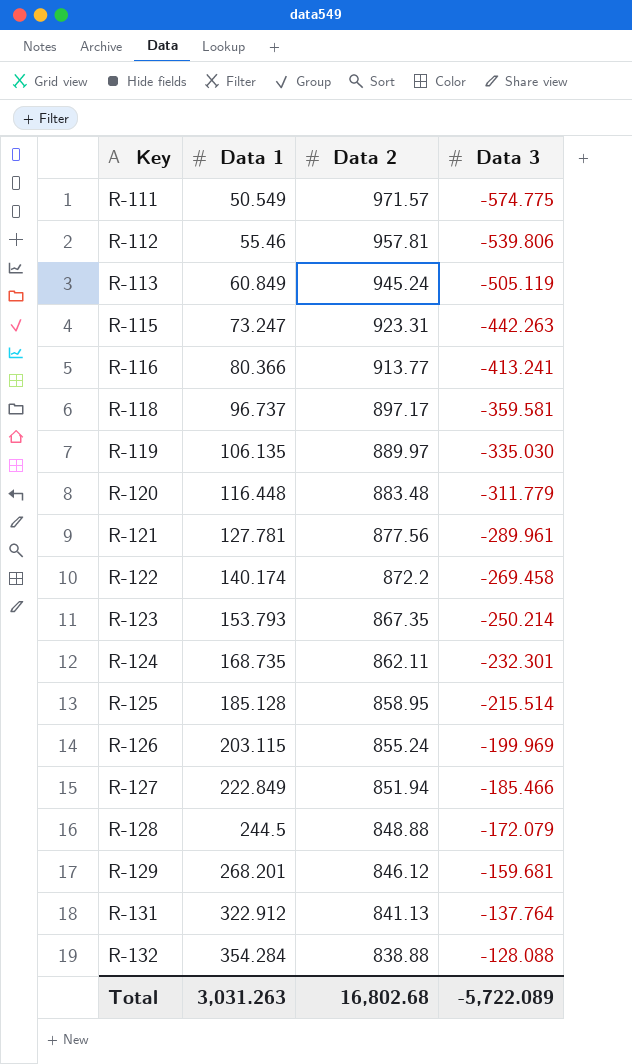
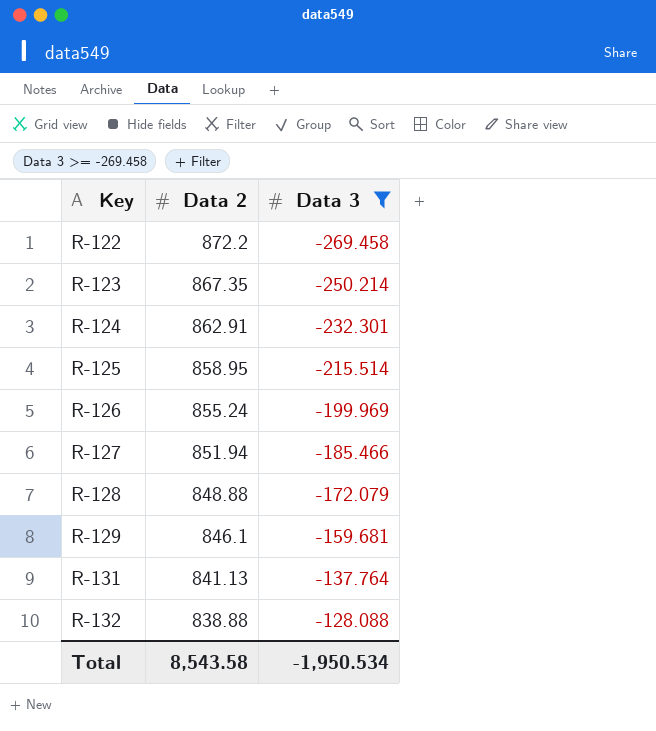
filter: none -> Data 3 >= -269.458
column Data 1 | position: 2 -> none
R-124 | Data 2: 862.11 -> 862.91
R-129 | Data 2: 846.12 -> 846.1
Total | Data 2: 16,802.68 -> 8,543.58
Total | Data 3: -5,722.089 -> -1,950.534

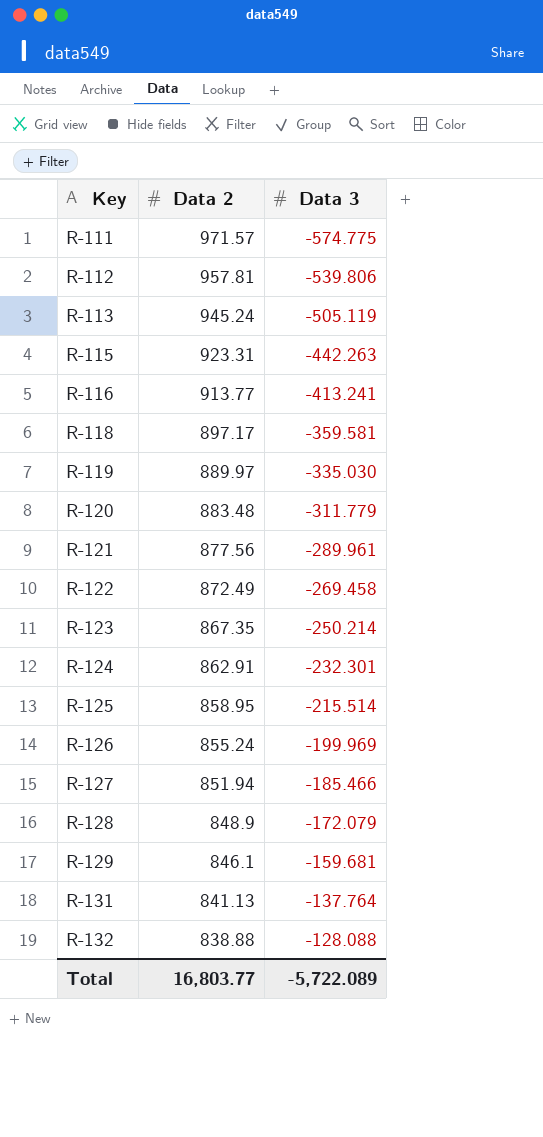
filter: Data 3 >= -269.458 -> none
R-122 | Data 2: 872.2 -> 872.49
R-128 | Data 2: 848.88 -> 848.9
Total | Data 2: 8,543.58 -> 16,803.77
Total | Data 3: -1,950.534 -> -5,722.089

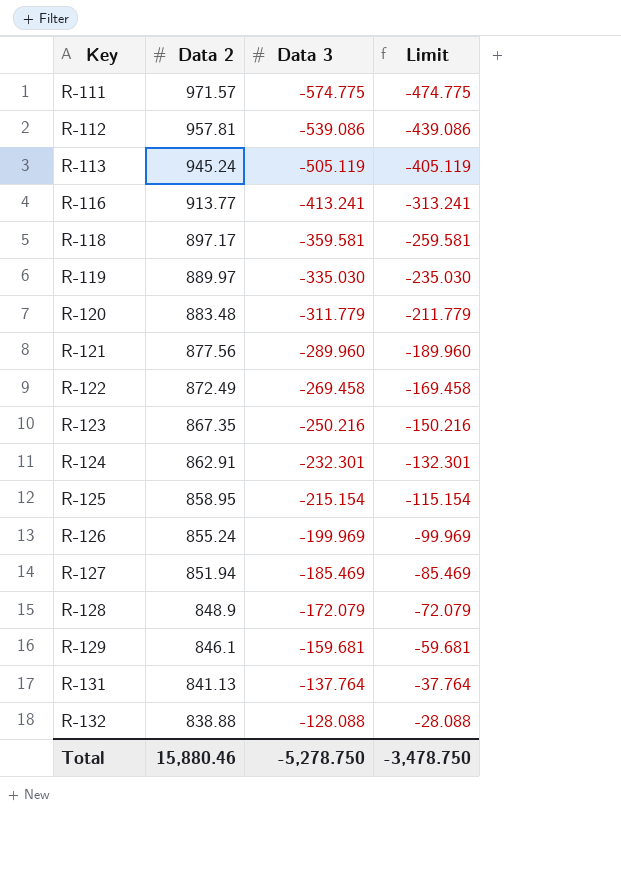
column Limit | formula: none -> [Data 3] + 100
row R-115: 923.31 | -442.263 -> none
R-112 | Data 3: -539.806 -> -539.086
R-121 | Data 3: -289.961 -> -289.960
R-123 | Data 3: -250.214 -> -250.216
R-125 | Data 3: -215.514 -> -215.154
R-127 | Data 3: -185.466 -> -185.469
Total | Data 2: 16,803.77 -> 15,880.46
Total | Data 3: -5,722.089 -> -5,278.750

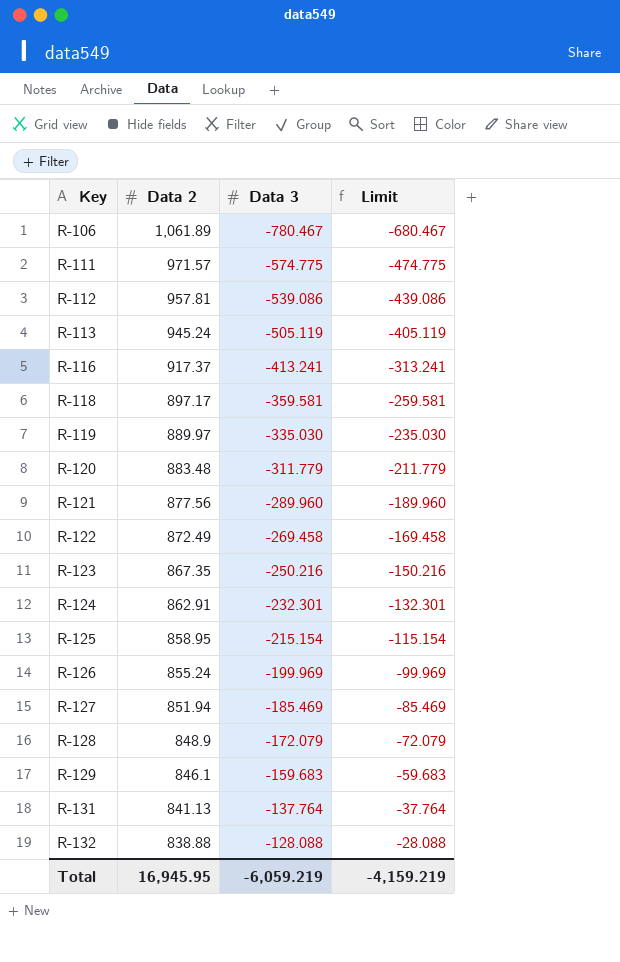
row R-106: none -> 1,061.89 | -780.467 | -680.467
R-116 | Data 2: 913.77 -> 917.37
R-129 | Data 3: -159.681 -> -159.683
R-129 | Limit: -59.681 -> -59.683
Total | Data 2: 15,880.46 -> 16,945.95
Total | Data 3: -5,278.750 -> -6,059.219
Total | Limit: -3,478.750 -> -4,159.219

